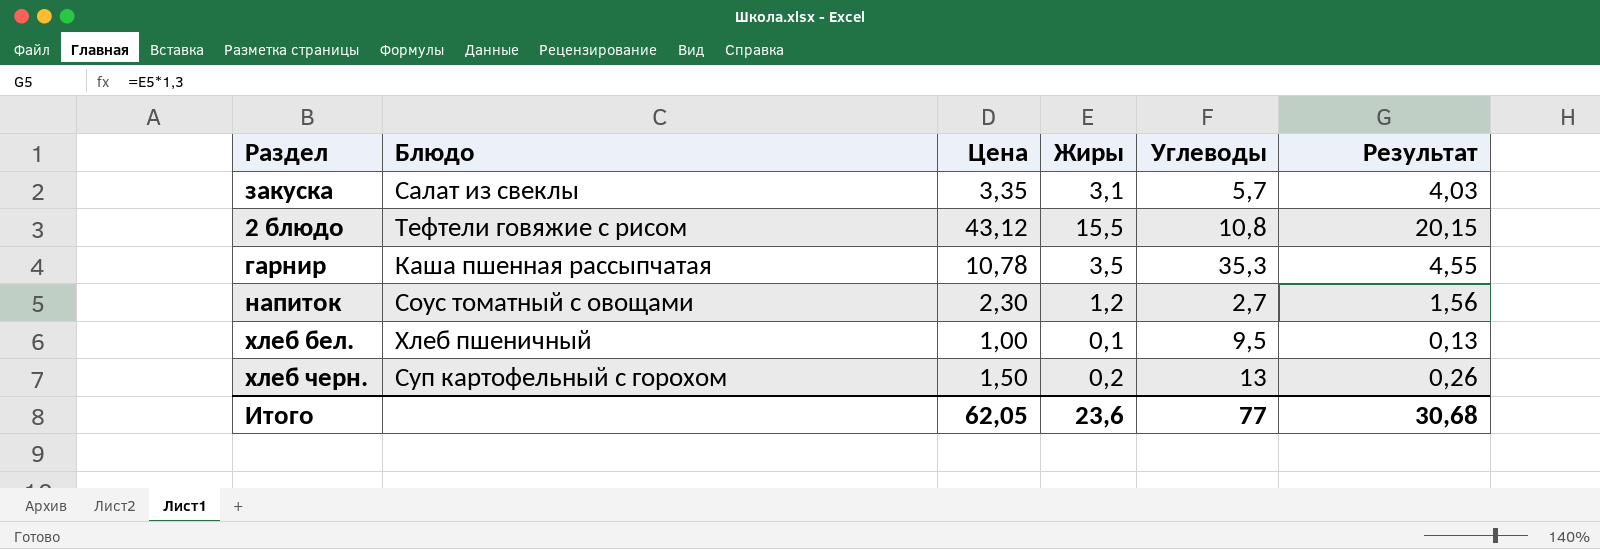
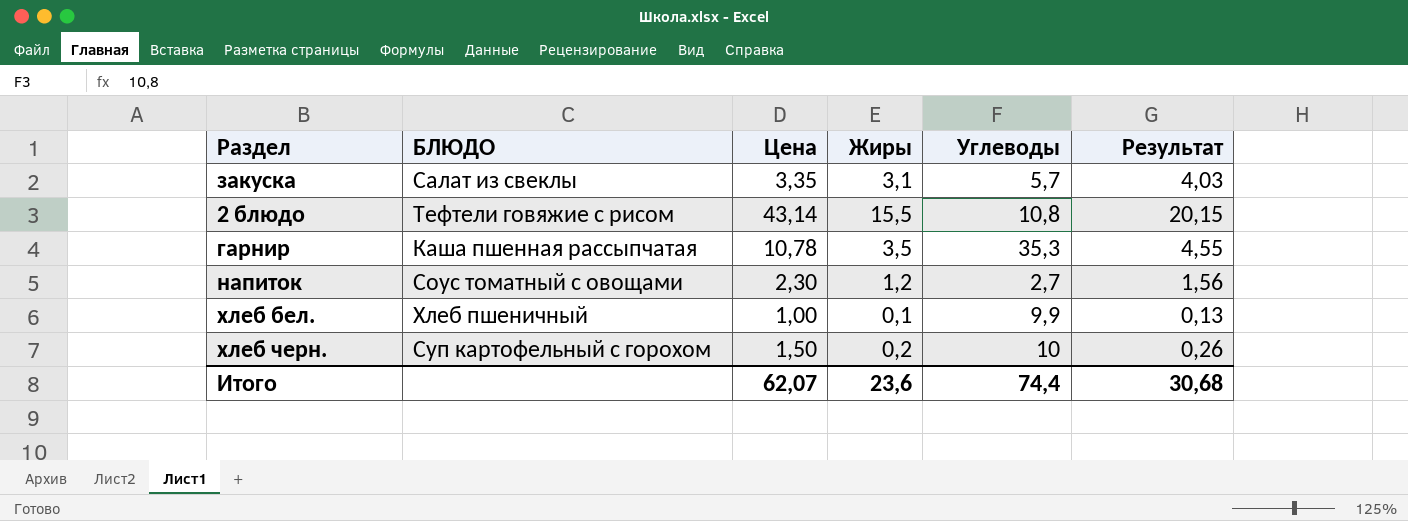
column name: Блюдо -> БЛЮДО
2 блюдо | Цена: 43,12 -> 43,14
хлеб бел. | Углеводы: 9,5 -> 9,9
хлеб черн. | Углеводы: 13 -> 10
Итого | Цена: 62,05 -> 62,07
Итого | Углеводы: 77 -> 74,4

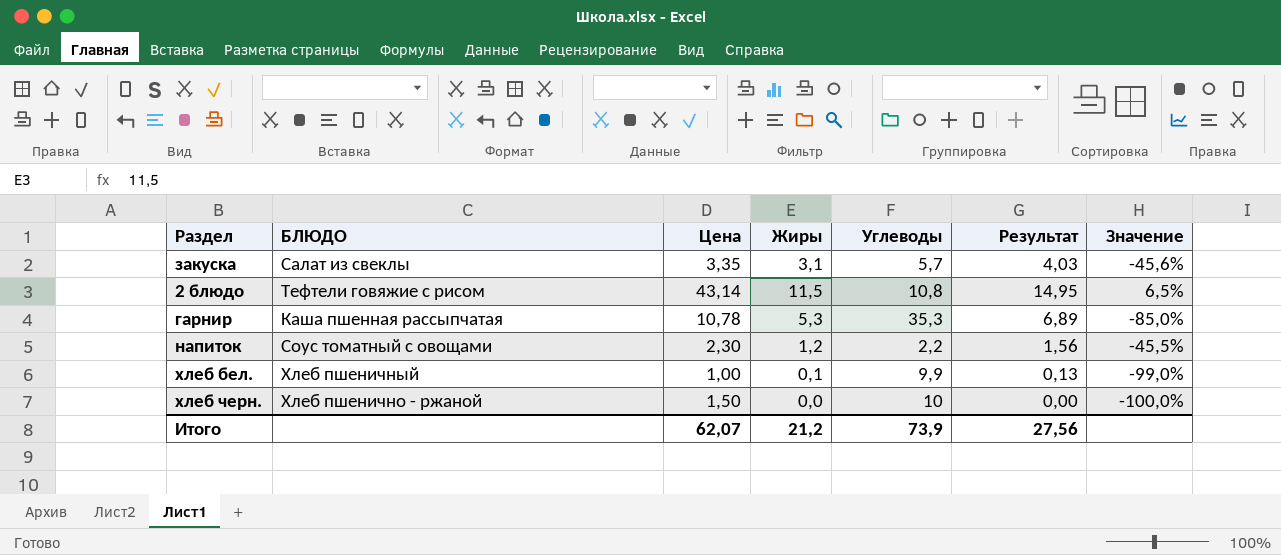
column Значение | formula: none -> ([Жиры] - [Углеводы]) / [Углеводы]
2 блюдо | Жиры: 15,5 -> 11,5
2 блюдо | Результат: 20,15 -> 14,95
гарнир | Жиры: 3,5 -> 5,3
гарнир | Результат: 4,55 -> 6,89
напиток | Углеводы: 2,7 -> 2,2
хлеб черн. | БЛЮДО: Суп картофельный с горохом -> Хлеб пшенично - ржаной
хлеб черн. | Жиры: 0,2 -> 0,0
хлеб черн. | Результат: 0,26 -> 0,00
Итого | Жиры: 23,6 -> 21,2
Итого | Углеводы: 74,4 -> 73,9
Итого | Результат: 30,68 -> 27,56

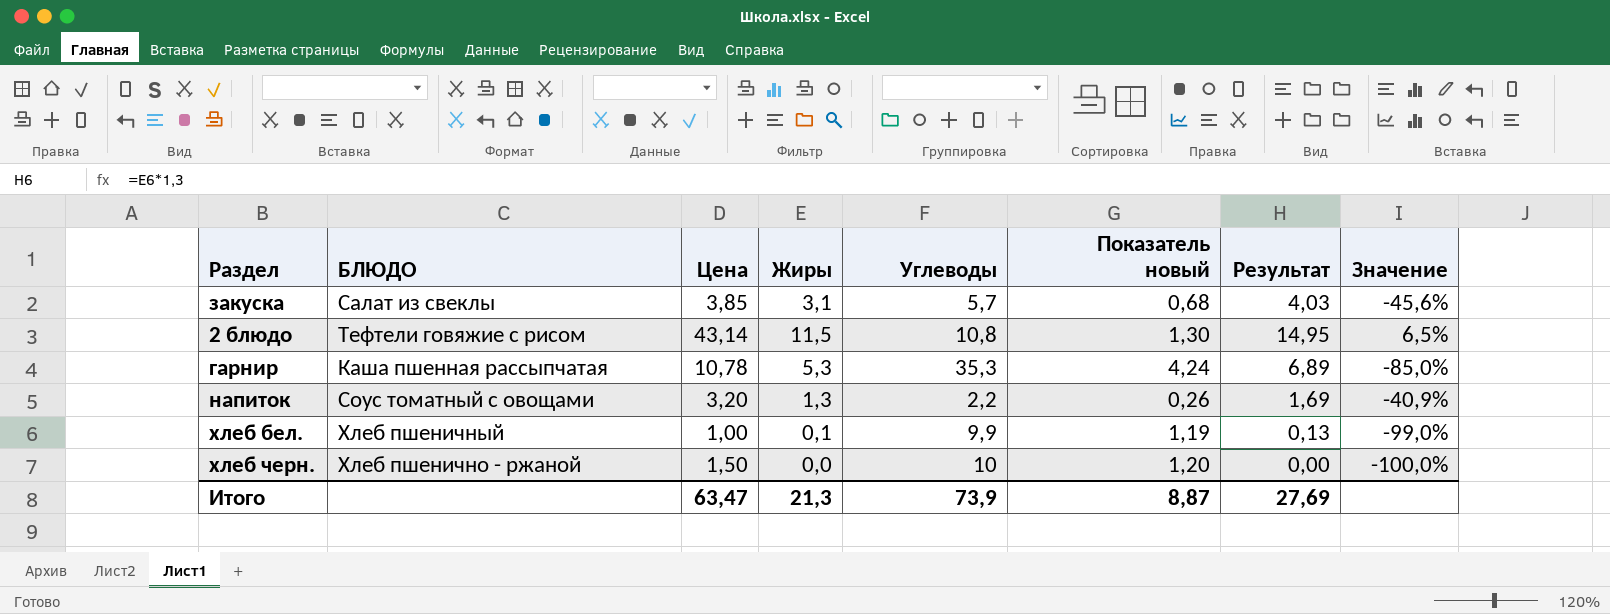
column Показатель новый | formula: none -> [Углеводы] * 0,12
закуска | Цена: 3,35 -> 3,85
напиток | Цена: 2,30 -> 3,20
напиток | Жиры: 1,2 -> 1,3
напиток | Результат: 1,56 -> 1,69
напиток | Значение: -45,5% -> -40,9%
Итого | Цена: 62,07 -> 63,47
Итого | Жиры: 21,2 -> 21,3
Итого | Результат: 27,56 -> 27,69

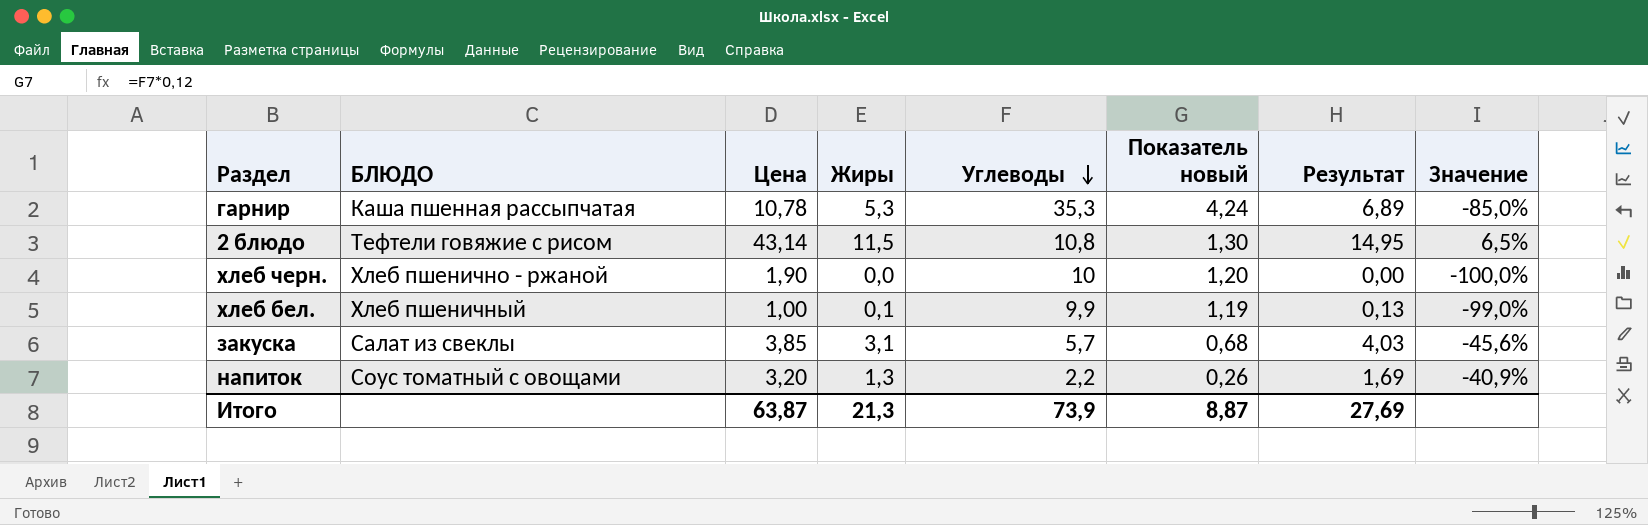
row order: none -> Углеводы descending
хлеб черн. | Цена: 1,50 -> 1,90
Итого | Цена: 63,47 -> 63,87

